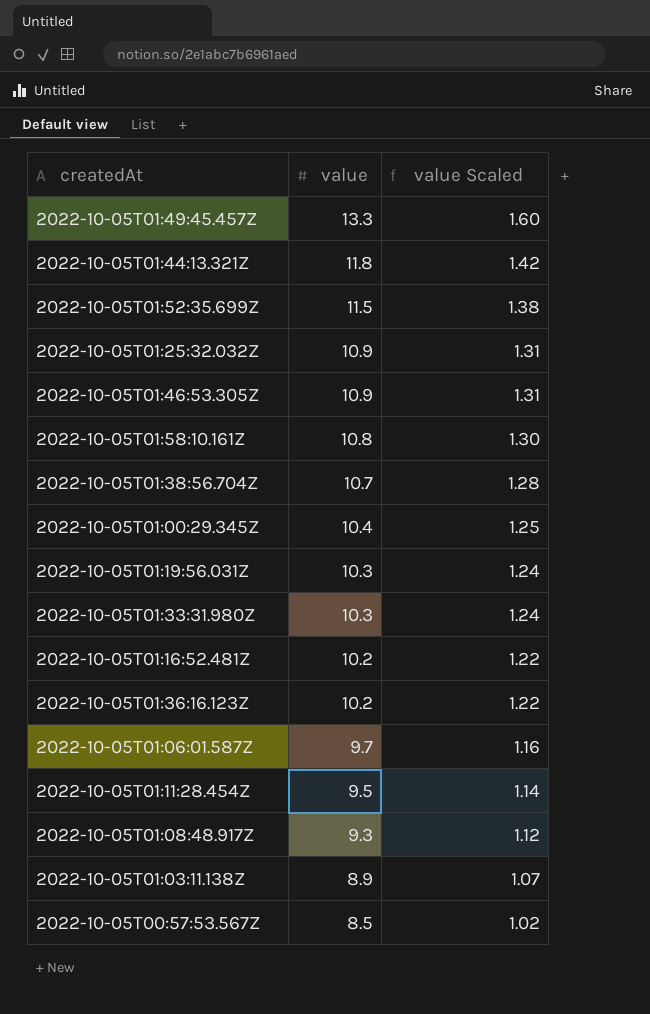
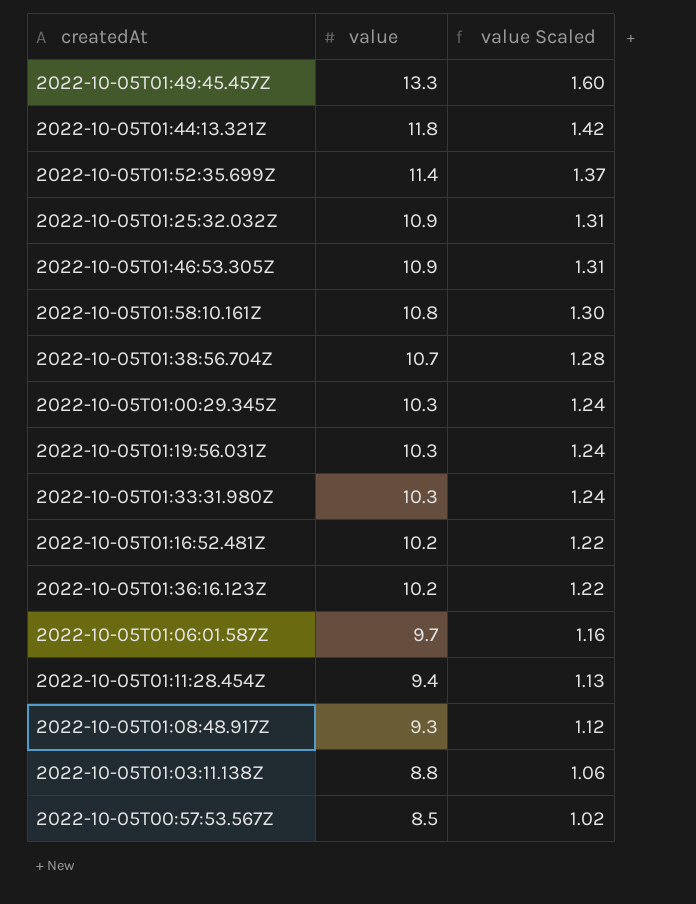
2022-10-05T01:52:35.699Z | value: 11.5 -> 11.4
2022-10-05T01:52:35.699Z | value Scaled: 1.38 -> 1.37
2022-10-05T01:00:29.345Z | value: 10.4 -> 10.3
2022-10-05T01:00:29.345Z | value Scaled: 1.25 -> 1.24
2022-10-05T01:11:28.454Z | value: 9.5 -> 9.4
2022-10-05T01:11:28.454Z | value Scaled: 1.14 -> 1.13
2022-10-05T01:03:11.138Z | value: 8.9 -> 8.8
2022-10-05T01:03:11.138Z | value Scaled: 1.07 -> 1.06

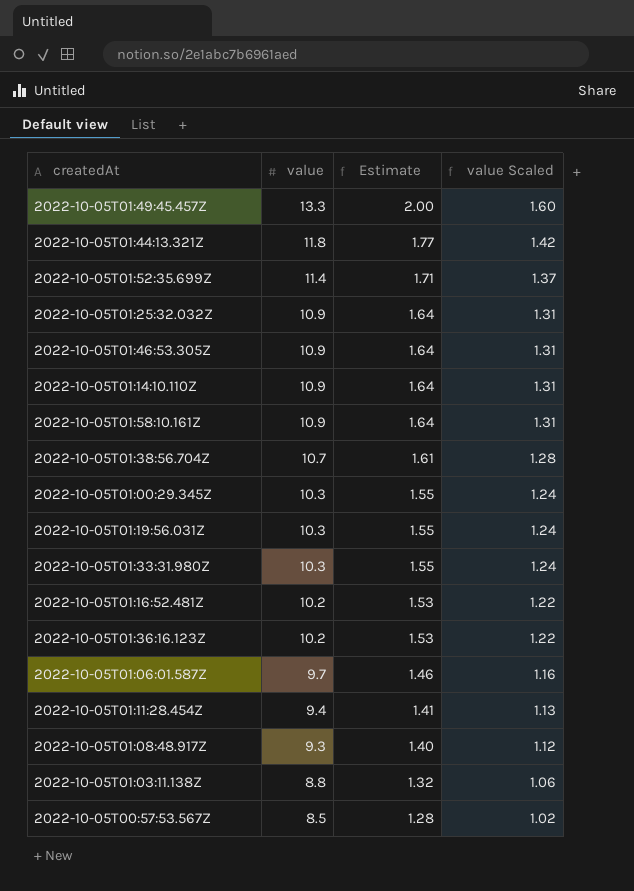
column Estimate | formula: none -> [value] * 0.15
row 2022-10-05T01:14:10.110Z: none -> 10.9 | 1.64 | 1.31
2022-10-05T01:58:10.161Z | value: 10.8 -> 10.9
2022-10-05T01:58:10.161Z | value Scaled: 1.30 -> 1.31

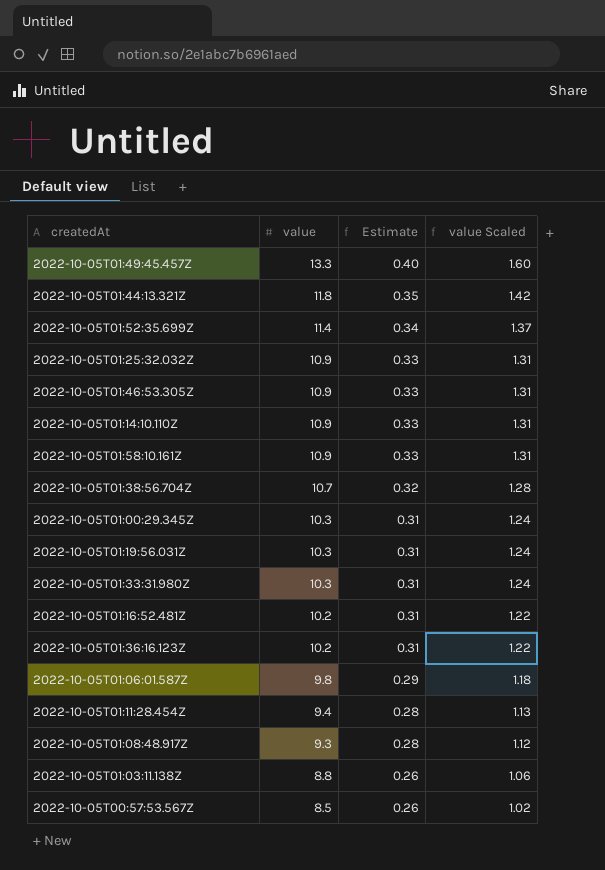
column Estimate | formula: [value] * 0.15 -> [value] * 0.03
2022-10-05T01:06:01.587Z | value: 9.7 -> 9.8
2022-10-05T01:06:01.587Z | value Scaled: 1.16 -> 1.18

